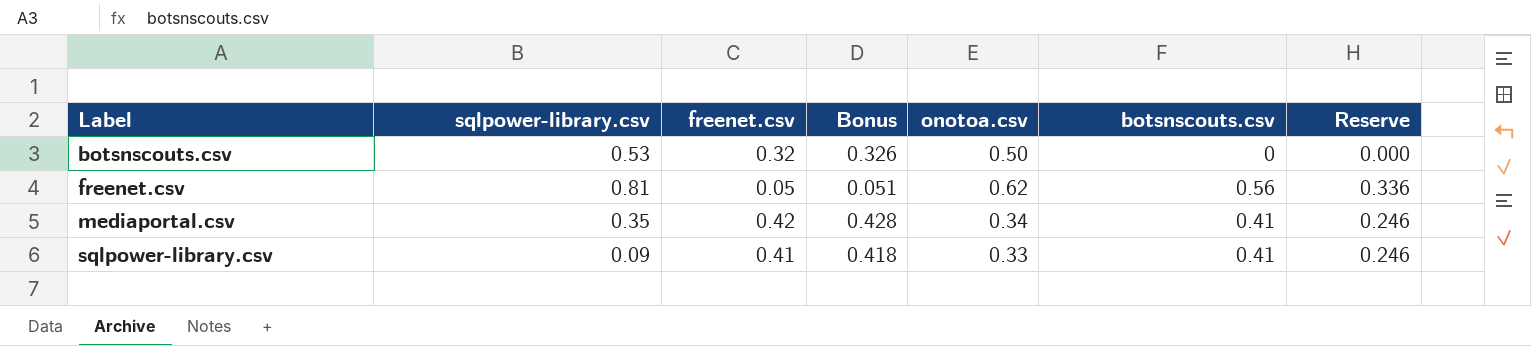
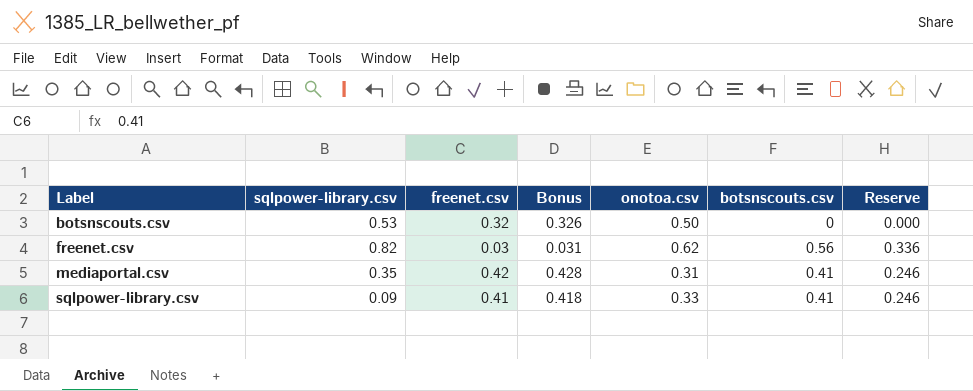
freenet.csv | sqlpower-library.csv: 0.81 -> 0.82
freenet.csv | freenet.csv: 0.05 -> 0.03
freenet.csv | Bonus: 0.051 -> 0.031
mediaportal.csv | onotoa.csv: 0.34 -> 0.31

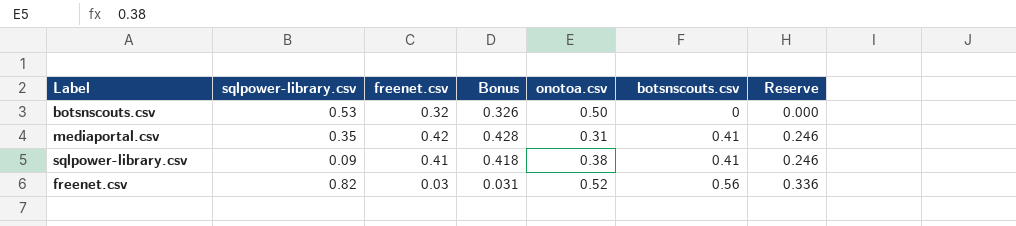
row order: Label ascending -> botsnscouts.csv ascending
sqlpower-library.csv | onotoa.csv: 0.33 -> 0.38
freenet.csv | onotoa.csv: 0.62 -> 0.52

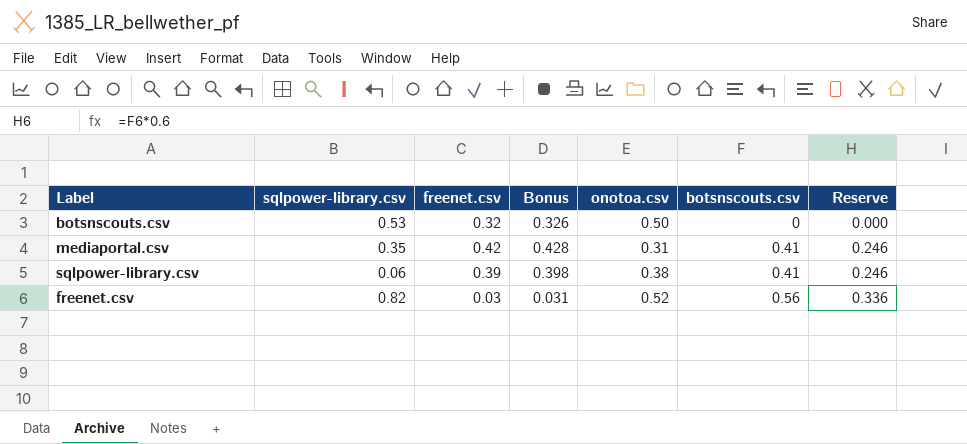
sqlpower-library.csv | sqlpower-library.csv: 0.09 -> 0.06
sqlpower-library.csv | freenet.csv: 0.41 -> 0.39
sqlpower-library.csv | Bonus: 0.418 -> 0.398

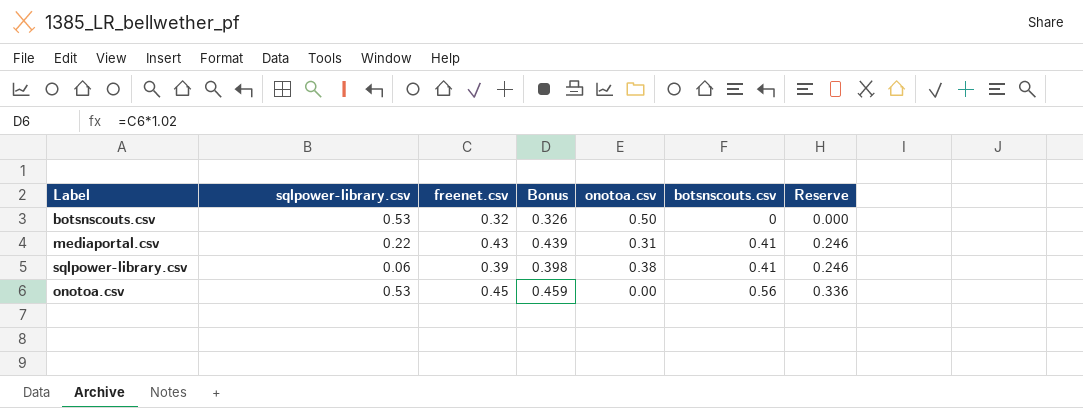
row freenet.csv: 0.82 | 0.03 | 0.031 | 0.52 | 0.56 | 0.336 -> none
mediaportal.csv | sqlpower-library.csv: 0.35 -> 0.22
mediaportal.csv | freenet.csv: 0.42 -> 0.43
mediaportal.csv | Bonus: 0.428 -> 0.439
row onotoa.csv: none -> 0.53 | 0.45 | 0.459 | 0.00 | 0.56 | 0.336

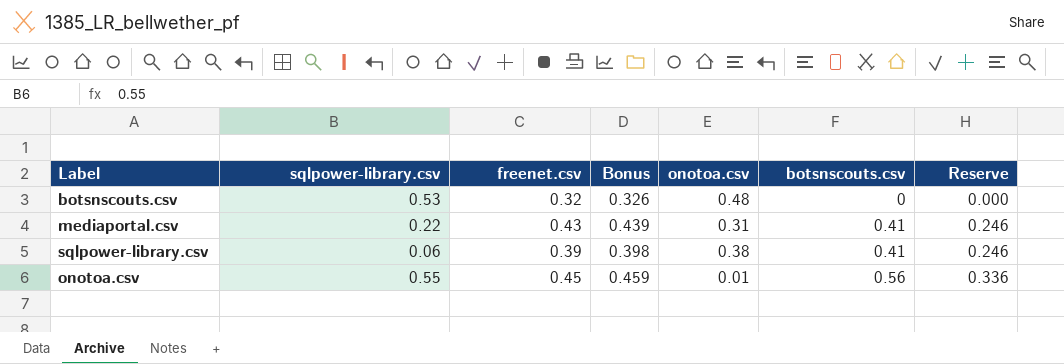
botsnscouts.csv | onotoa.csv: 0.50 -> 0.48
onotoa.csv | sqlpower-library.csv: 0.53 -> 0.55
onotoa.csv | onotoa.csv: 0.00 -> 0.01

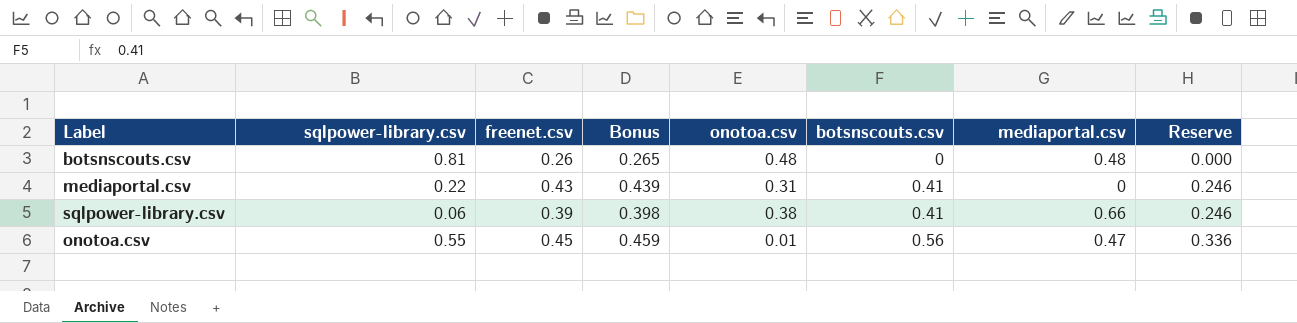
column mediaportal.csv | position: none -> 7
botsnscouts.csv | sqlpower-library.csv: 0.53 -> 0.81
botsnscouts.csv | freenet.csv: 0.32 -> 0.26
botsnscouts.csv | Bonus: 0.326 -> 0.265

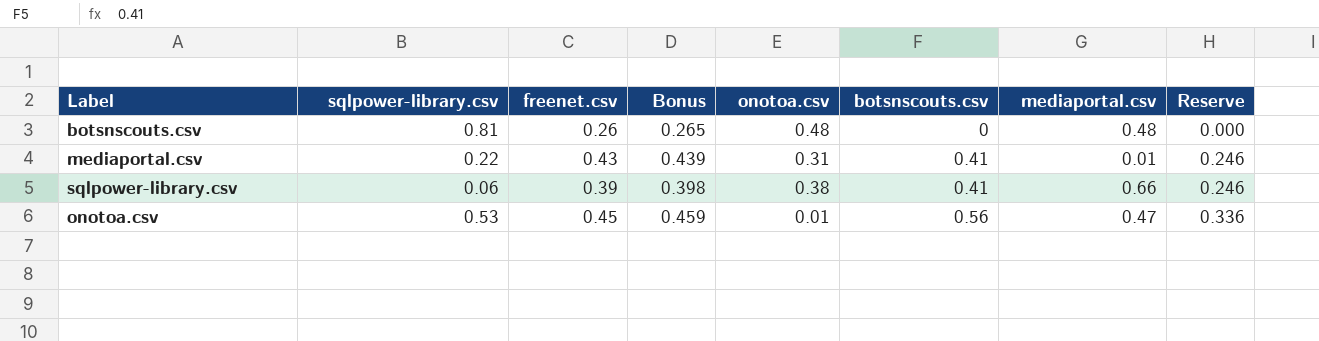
mediaportal.csv | mediaportal.csv: 0 -> 0.01
onotoa.csv | sqlpower-library.csv: 0.55 -> 0.53

